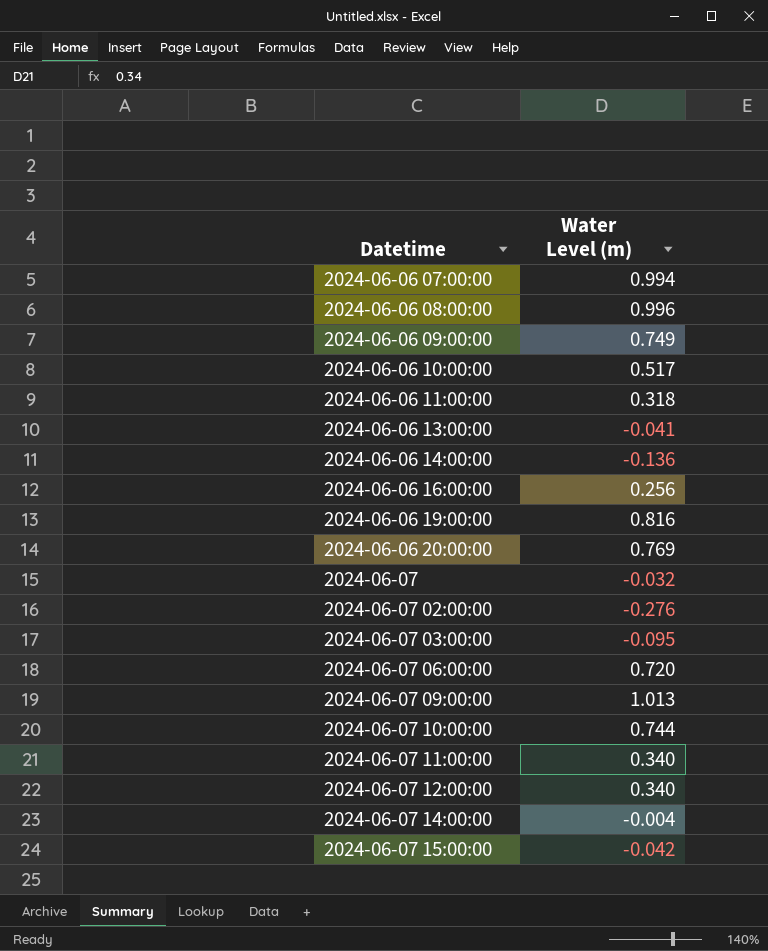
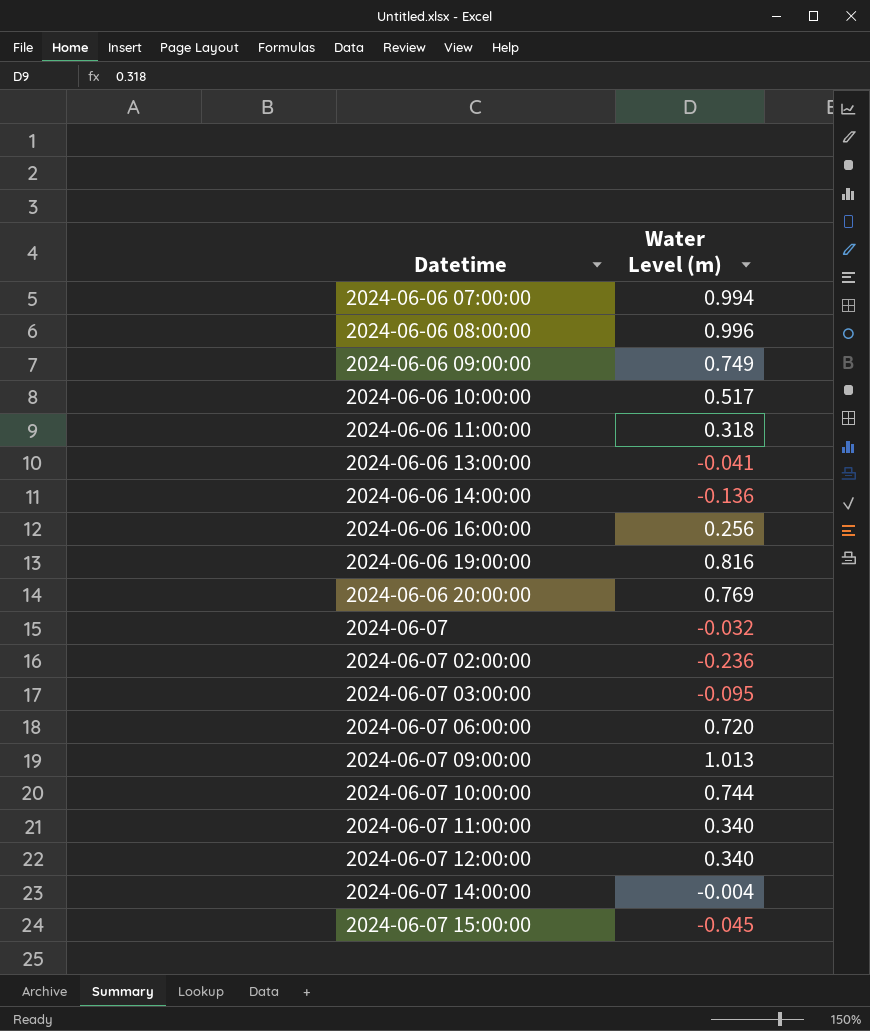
2024-06-07 02:00:00 | Water Level (m): -0.276 -> -0.236
2024-06-07 15:00:00 | Water Level (m): -0.042 -> -0.045

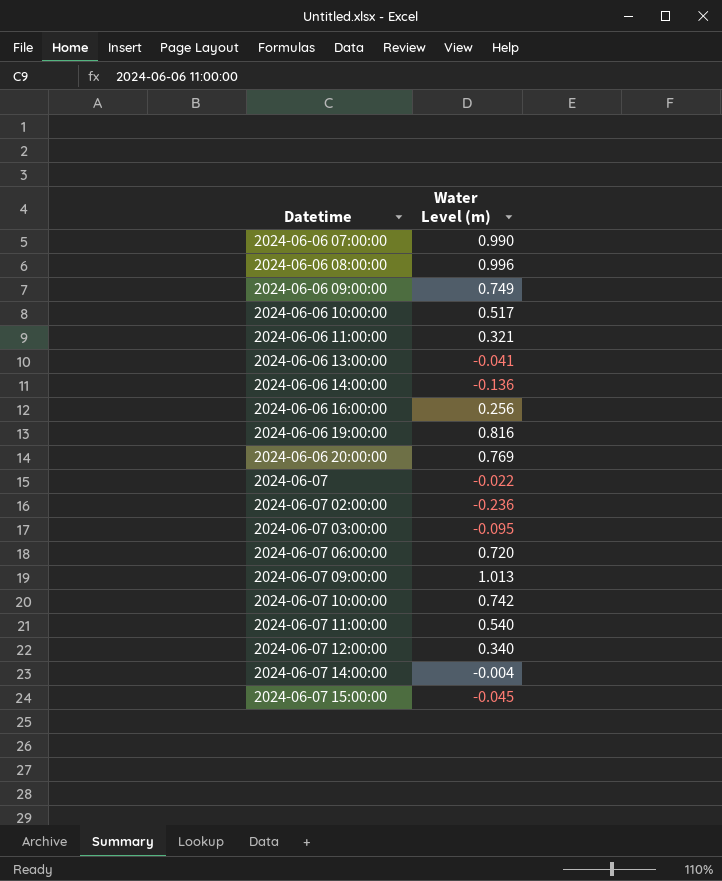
2024-06-06 07:00:00 | Water Level (m): 0.994 -> 0.990
2024-06-06 11:00:00 | Water Level (m): 0.318 -> 0.321
2024-06-07 | Water Level (m): -0.032 -> -0.022
2024-06-07 10:00:00 | Water Level (m): 0.744 -> 0.742
2024-06-07 11:00:00 | Water Level (m): 0.340 -> 0.540

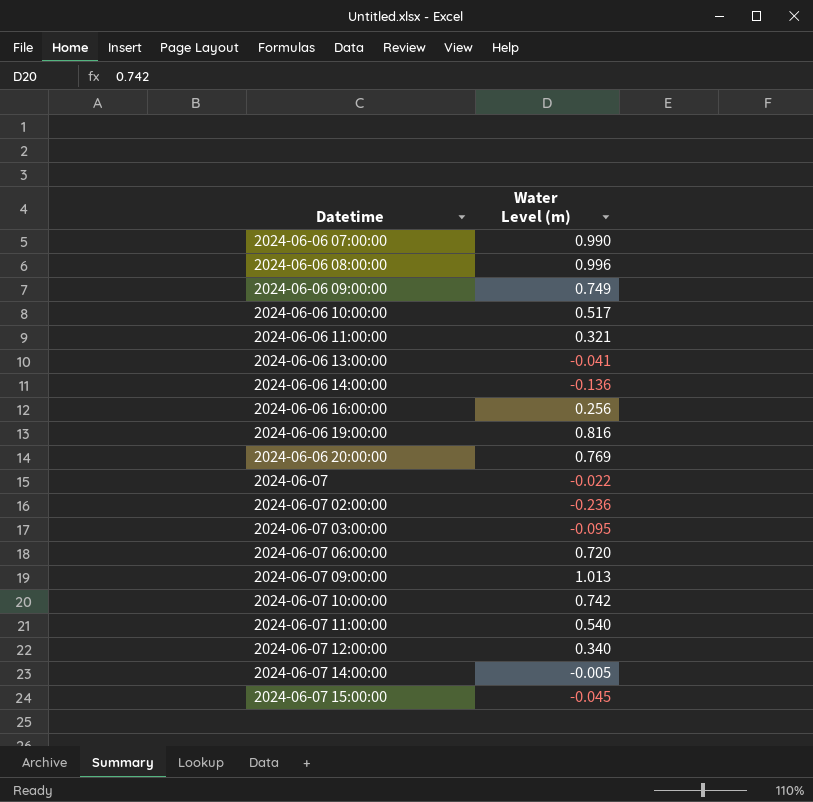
2024-06-07 14:00:00 | Water Level (m): -0.004 -> -0.005

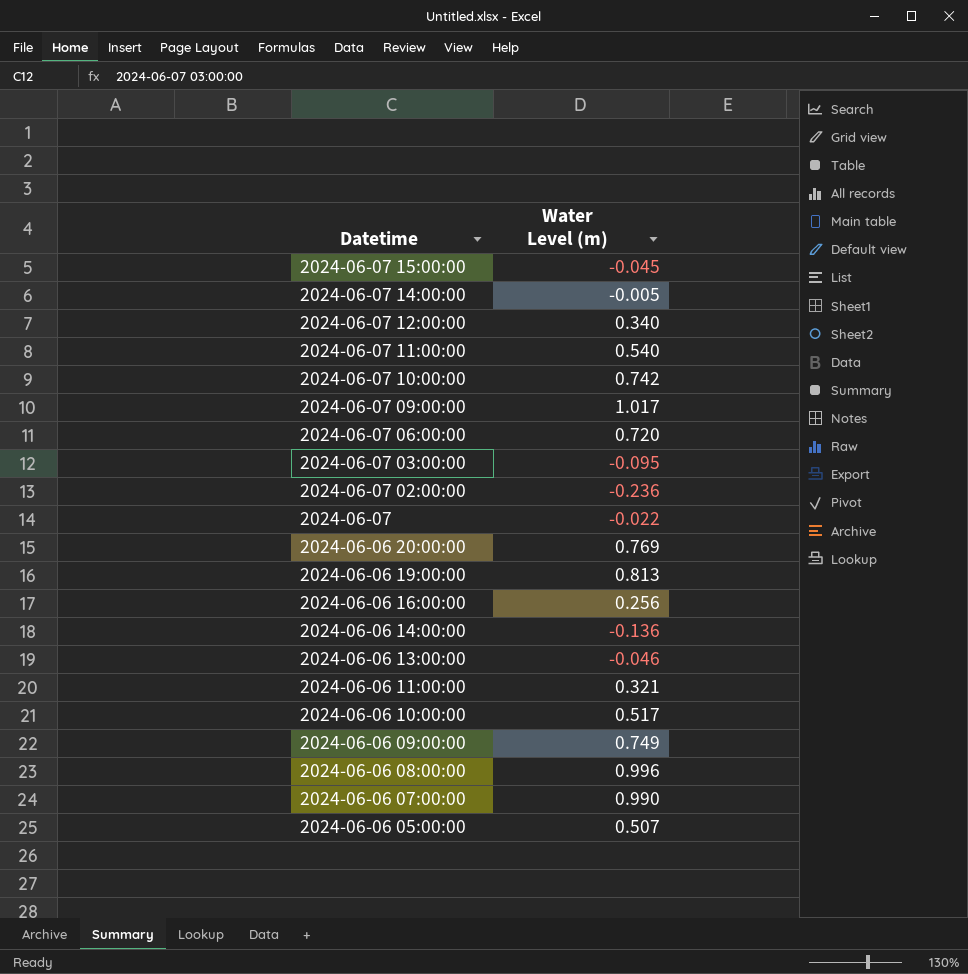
row order: Datetime ascending -> Datetime descending
2024-06-07 09:00:00 | Water Level (m): 1.013 -> 1.017
2024-06-06 19:00:00 | Water Level (m): 0.816 -> 0.813
2024-06-06 13:00:00 | Water Level (m): -0.041 -> -0.046
row 2024-06-06 05:00:00: none -> 0.507

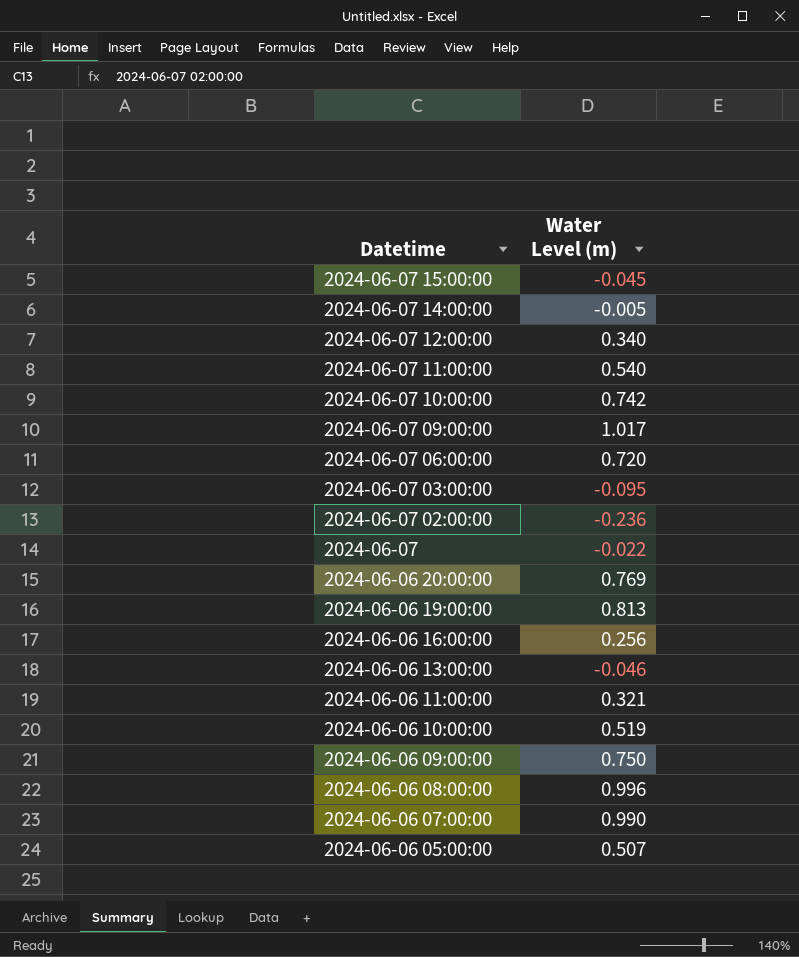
row 2024-06-06 14:00:00: -0.136 -> none
2024-06-06 10:00:00 | Water Level (m): 0.517 -> 0.519
2024-06-06 09:00:00 | Water Level (m): 0.749 -> 0.750

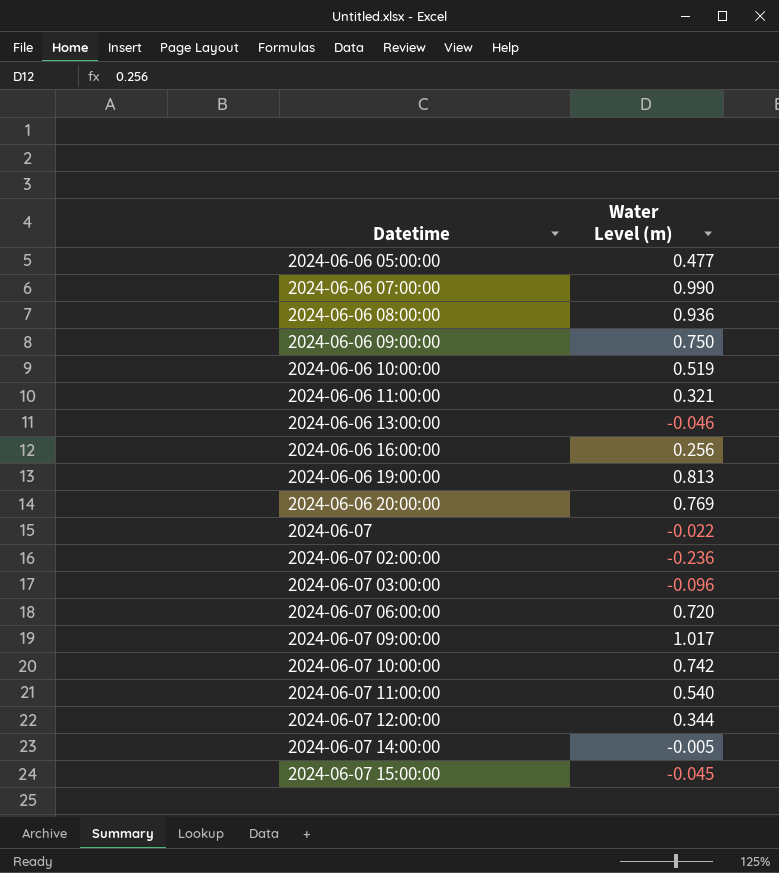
row order: Datetime descending -> Datetime ascending
2024-06-06 05:00:00 | Water Level (m): 0.507 -> 0.477
2024-06-06 08:00:00 | Water Level (m): 0.996 -> 0.936
2024-06-07 03:00:00 | Water Level (m): -0.095 -> -0.096
2024-06-07 12:00:00 | Water Level (m): 0.340 -> 0.344

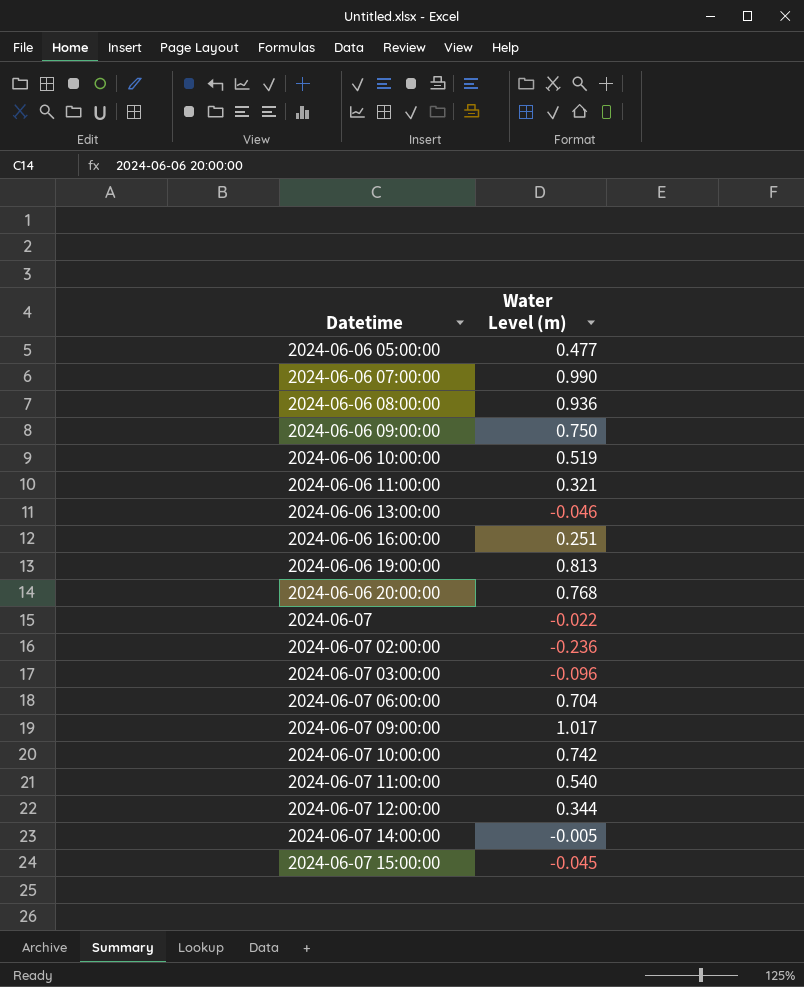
2024-06-06 16:00:00 | Water Level (m): 0.256 -> 0.251
2024-06-06 20:00:00 | Water Level (m): 0.769 -> 0.768
2024-06-07 06:00:00 | Water Level (m): 0.720 -> 0.704

